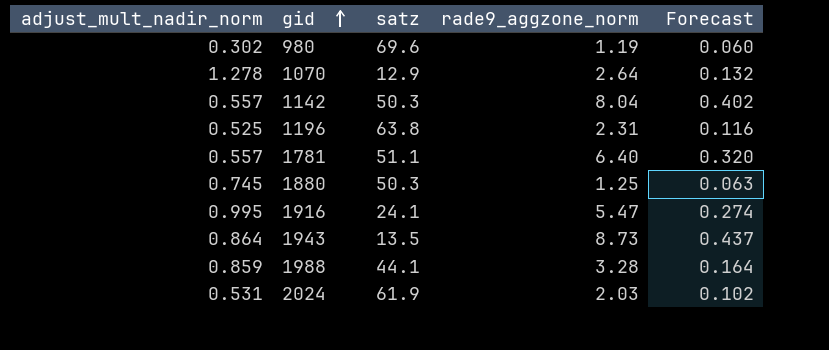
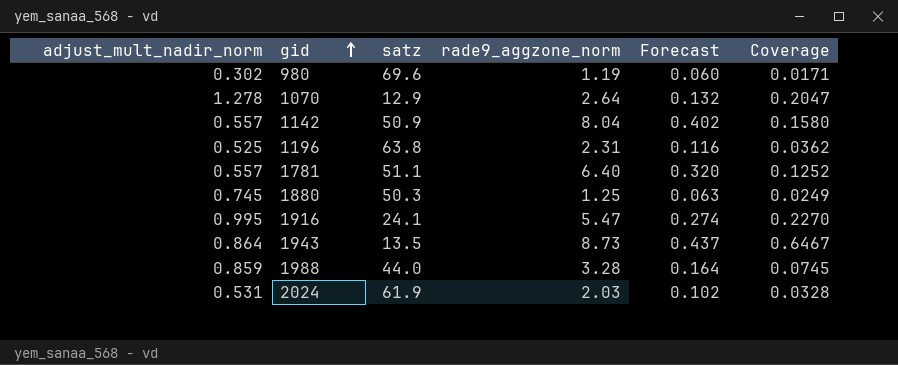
column Coverage | formula: none -> [rade9_aggzone_norm] / [satz]
1142 | satz: 50.3 -> 50.9
1988 | satz: 44.1 -> 44.0

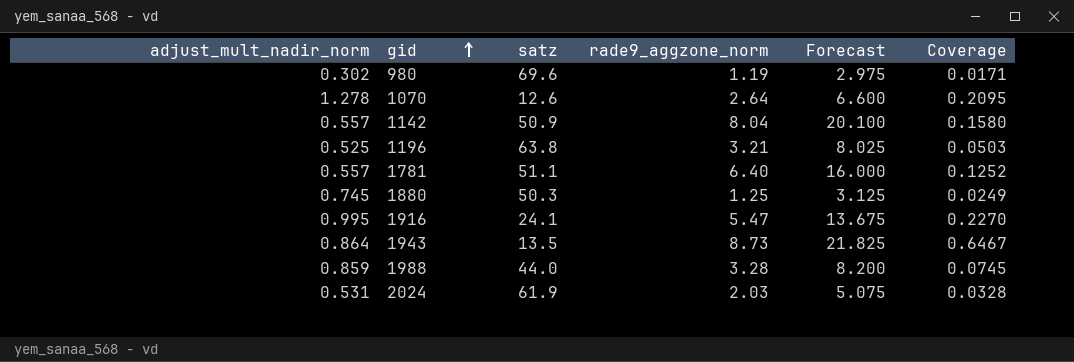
column Forecast | formula: [rade9_aggzone_norm] * 0.05 -> [rade9_aggzone_norm] * 2.5
1070 | satz: 12.9 -> 12.6
1070 | Coverage: 0.2047 -> 0.2095
1196 | rade9_aggzone_norm: 2.31 -> 3.21
1196 | Coverage: 0.0362 -> 0.0503

